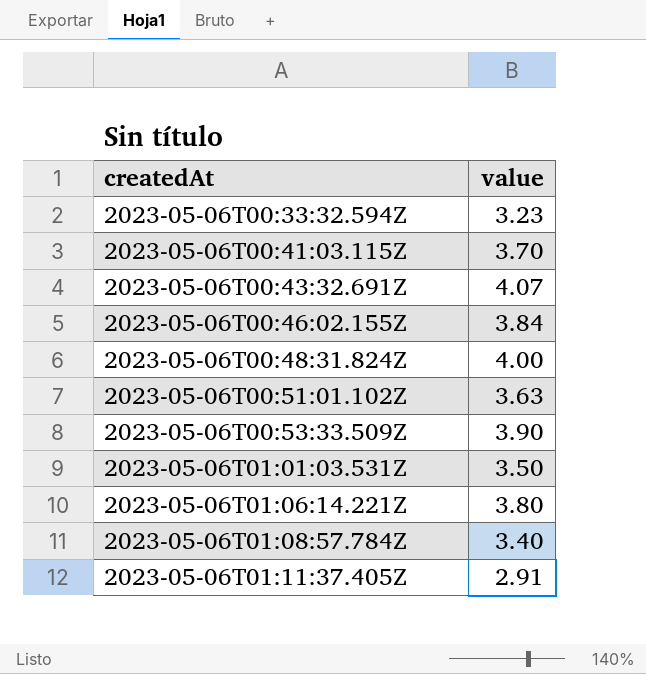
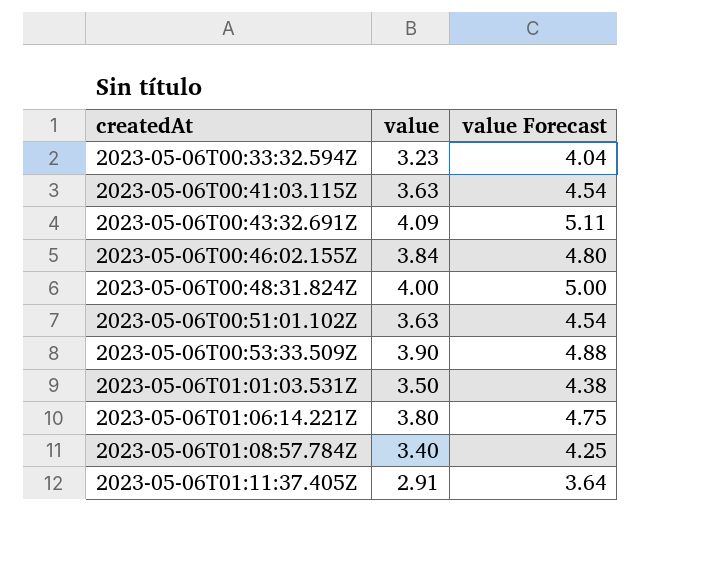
column value Forecast | formula: none -> [value] * 1.25
2023-05-06T00:41:03.115Z | value: 3.70 -> 3.63
2023-05-06T00:43:32.691Z | value: 4.07 -> 4.09

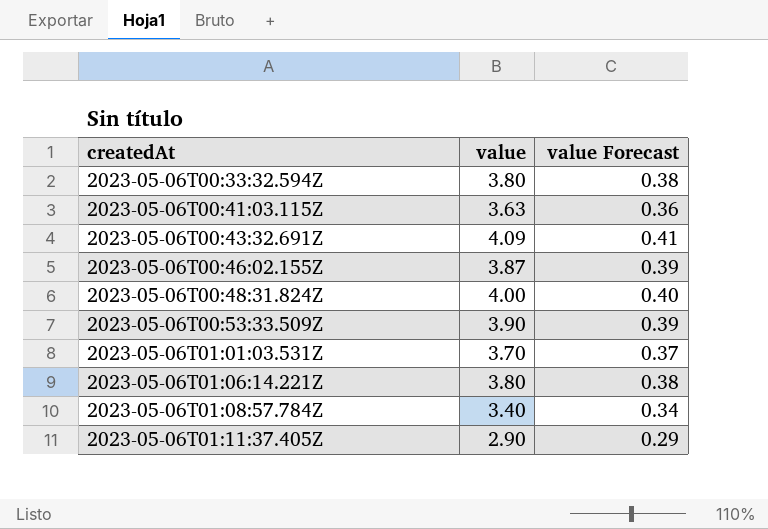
column value Forecast | formula: [value] * 1.25 -> [value] * 0.1
row 2023-05-06T00:51:01.102Z: 3.63 | 4.54 -> none
2023-05-06T00:33:32.594Z | value: 3.23 -> 3.80
2023-05-06T00:46:02.155Z | value: 3.84 -> 3.87
2023-05-06T01:01:03.531Z | value: 3.50 -> 3.70
2023-05-06T01:11:37.405Z | value: 2.91 -> 2.90

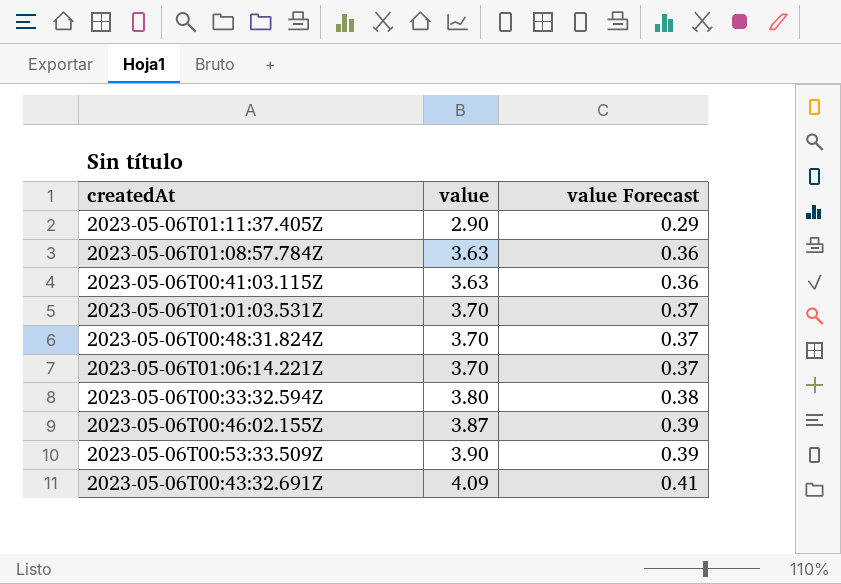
row order: createdAt ascending -> value ascending
2023-05-06T01:08:57.784Z | value: 3.40 -> 3.63
2023-05-06T01:08:57.784Z | value Forecast: 0.34 -> 0.36
2023-05-06T00:48:31.824Z | value: 4.00 -> 3.70
2023-05-06T00:48:31.824Z | value Forecast: 0.40 -> 0.37
2023-05-06T01:06:14.221Z | value: 3.80 -> 3.70
2023-05-06T01:06:14.221Z | value Forecast: 0.38 -> 0.37

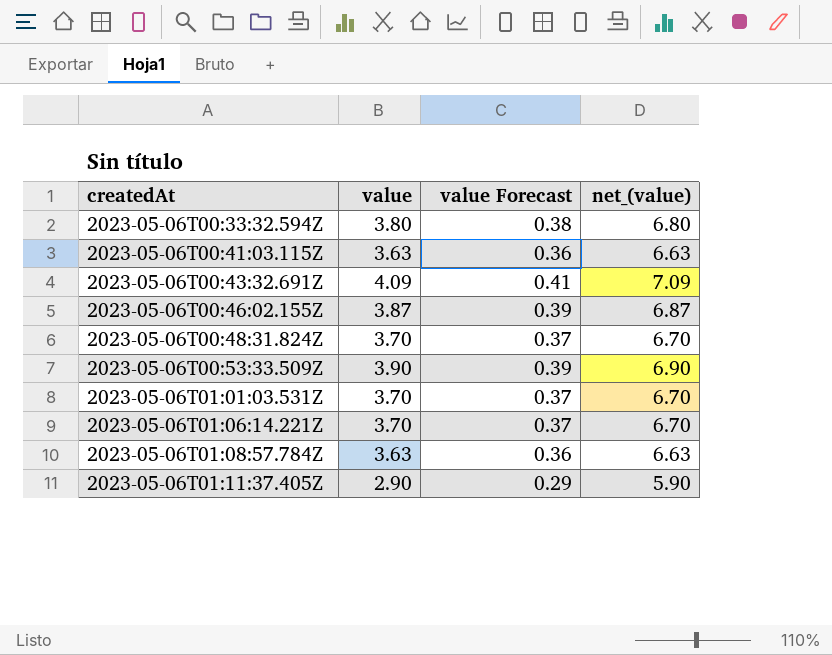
row order: value ascending -> createdAt ascending
column net_(value) | formula: none -> [value] + 3

